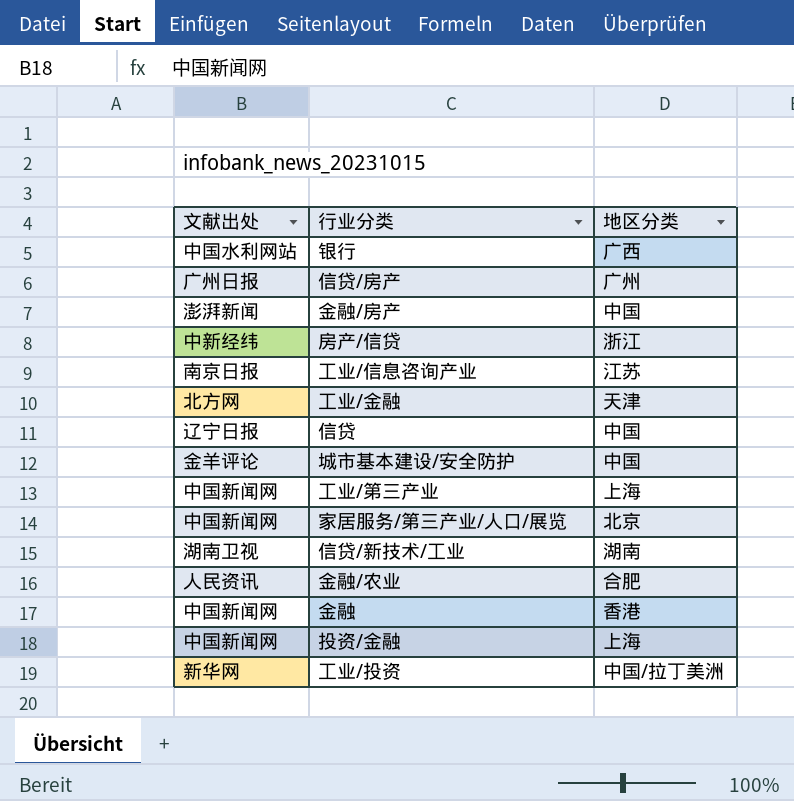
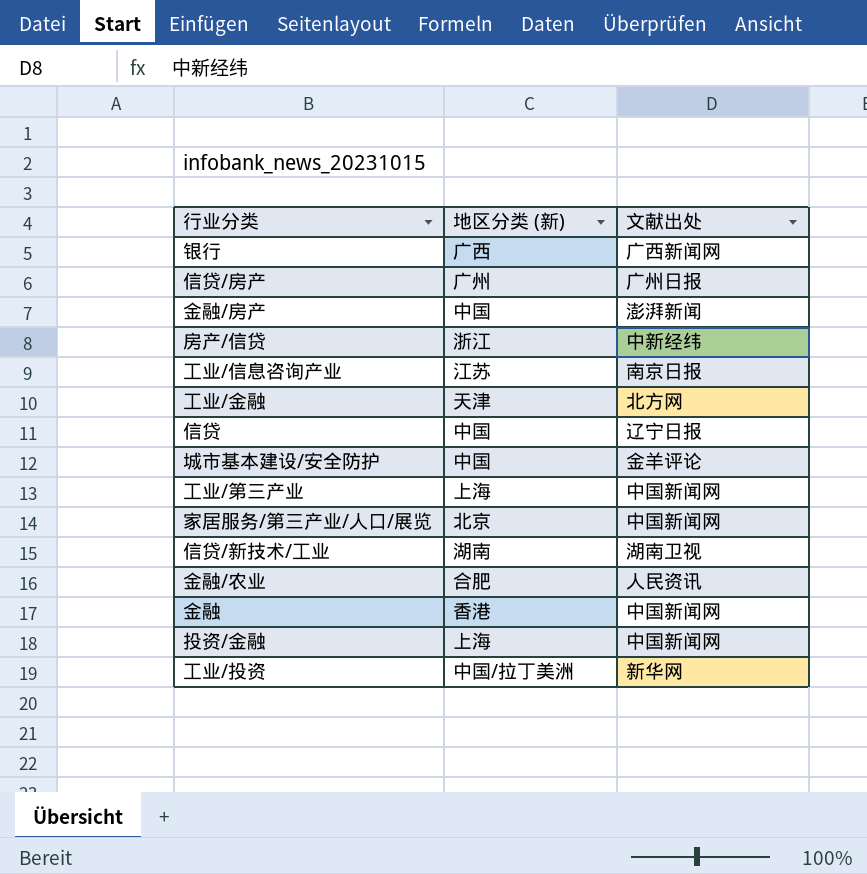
column name: 地区分类 -> 地区分类 (新)
column 文献出处 | position: 1 -> 3
银行 | 文献出处: 中国水利网站 -> 广西新闻网

